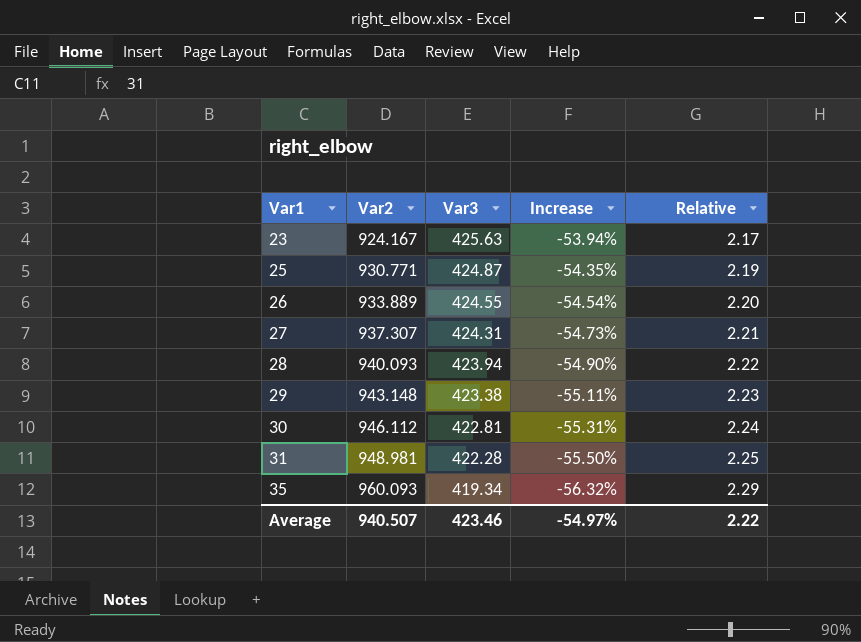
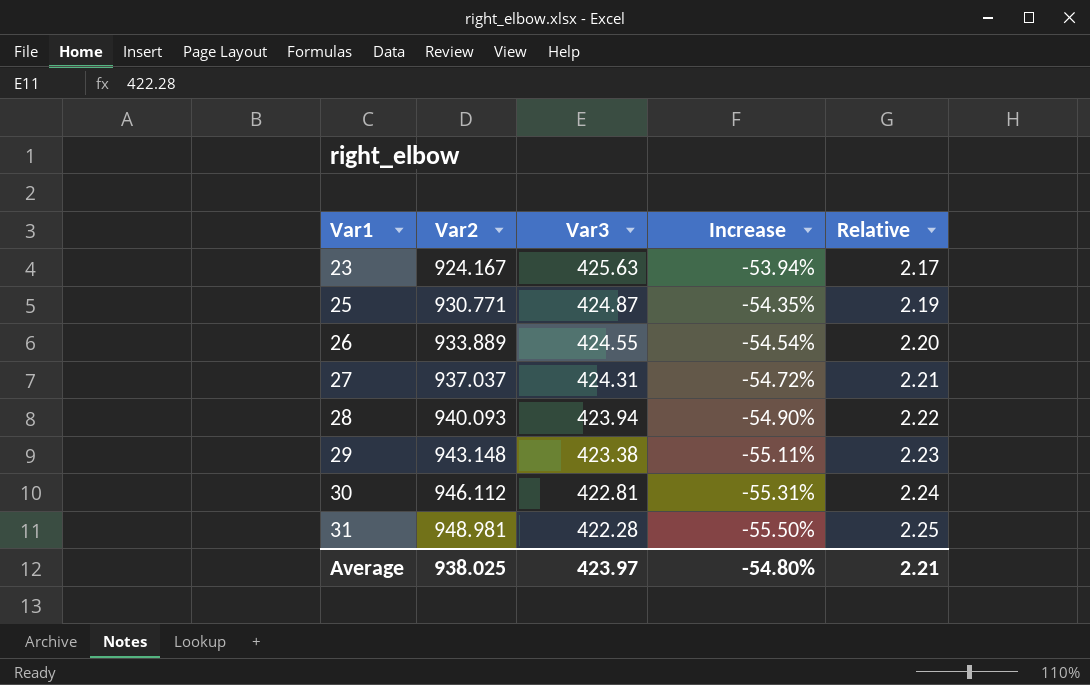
row 35: 960.093 | 419.34 | -56.32% | 2.29 -> none
27 | Var2: 937.307 -> 937.037
27 | Increase: -54.73% -> -54.72%
Average | Var2: 940.507 -> 938.025
Average | Var3: 423.46 -> 423.97
Average | Increase: -54.97% -> -54.80%
Average | Relative: 2.22 -> 2.21

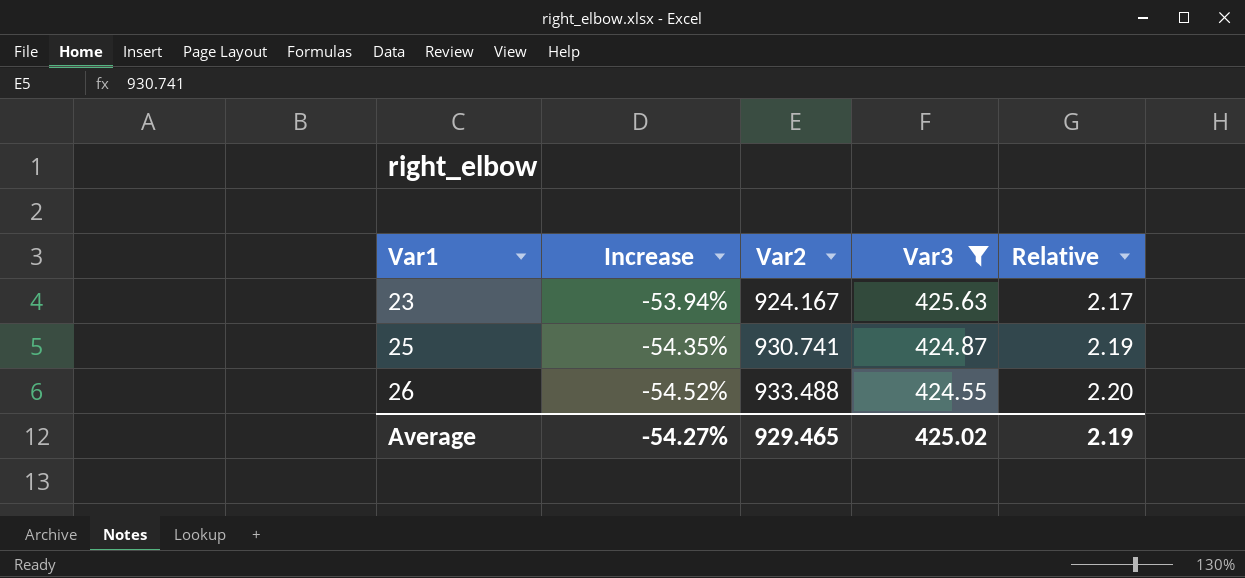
filter: none -> Var3 >= 424.55
column Increase | position: 4 -> 2
25 | Var2: 930.771 -> 930.741
26 | Increase: -54.54% -> -54.52%
26 | Var2: 933.889 -> 933.488
Average | Increase: -54.80% -> -54.27%
Average | Var2: 938.025 -> 929.465
Average | Var3: 423.97 -> 425.02
Average | Relative: 2.21 -> 2.19

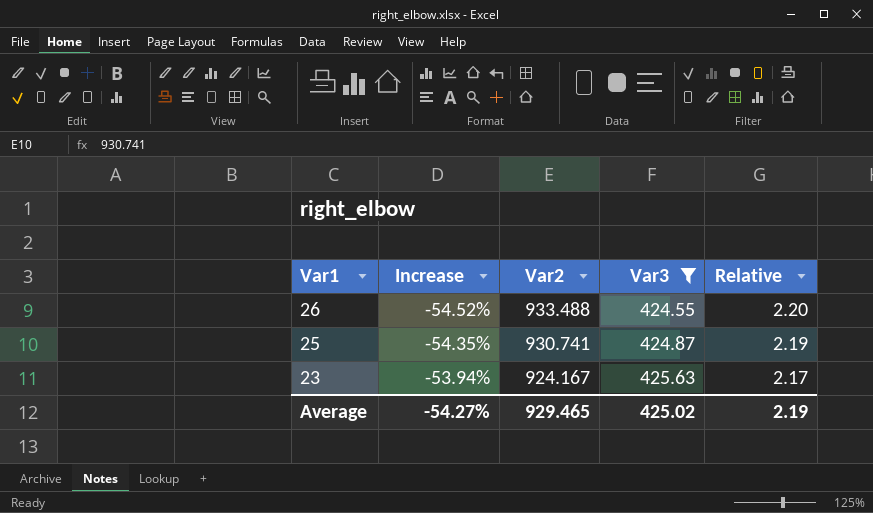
row order: Var1 ascending -> Var1 descending

